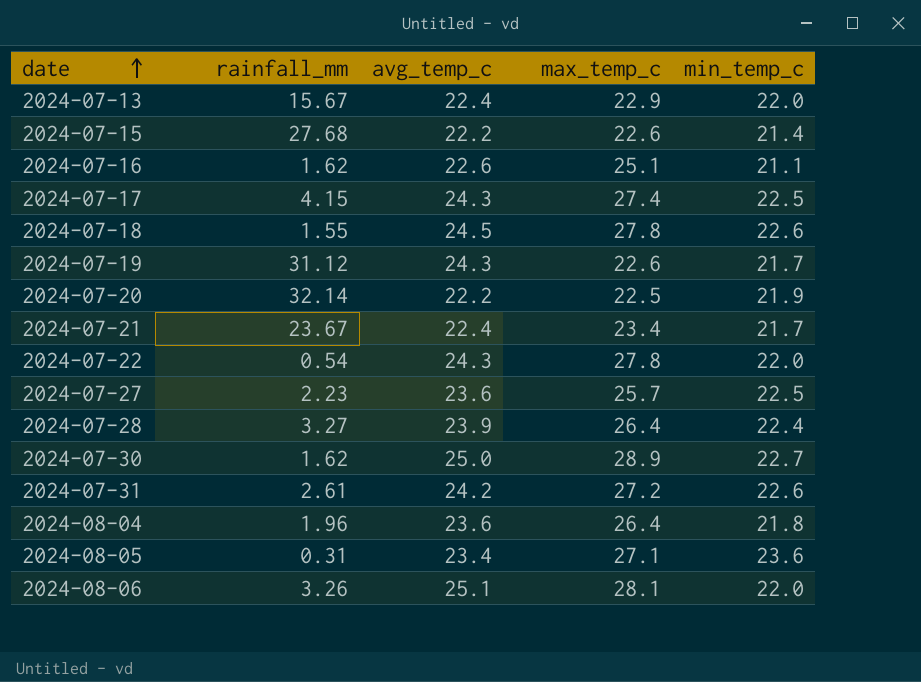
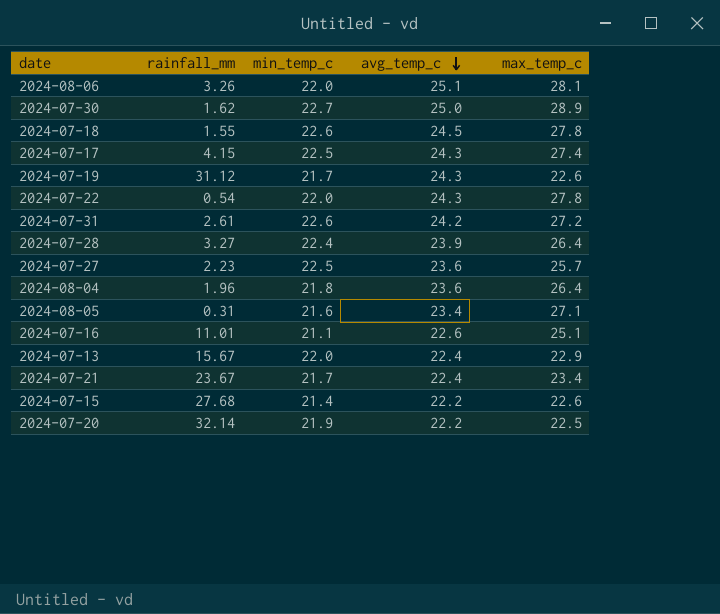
row order: date ascending -> avg_temp_c descending
column min_temp_c | position: 5 -> 3
2024-08-05 | min_temp_c: 23.6 -> 21.6
2024-07-16 | rainfall_mm: 1.62 -> 11.01

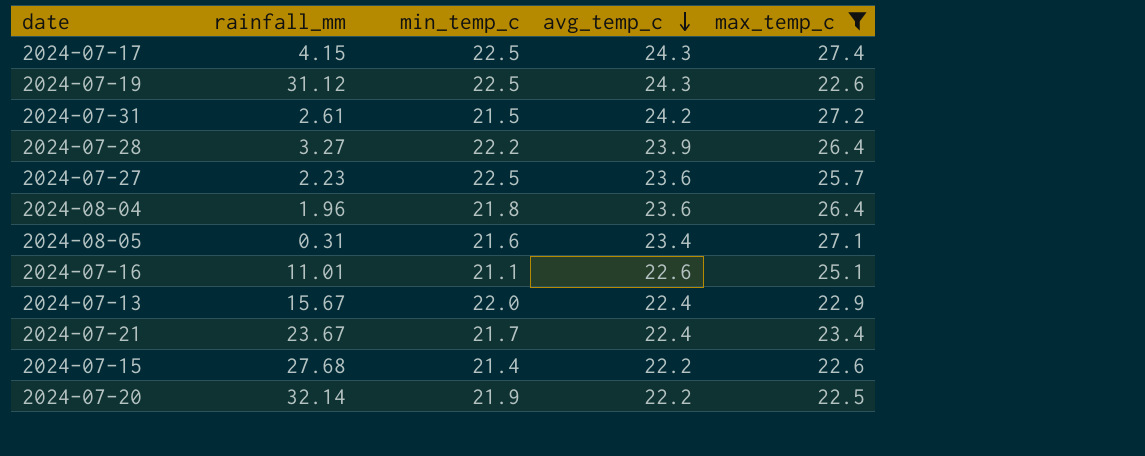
filter: none -> max_temp_c <= 27.4
2024-07-19 | min_temp_c: 21.7 -> 22.5
2024-07-31 | min_temp_c: 22.6 -> 21.5
2024-07-28 | min_temp_c: 22.4 -> 22.2

